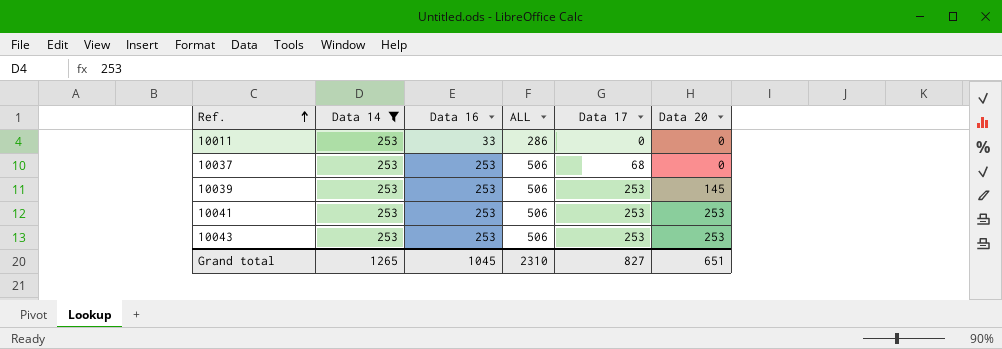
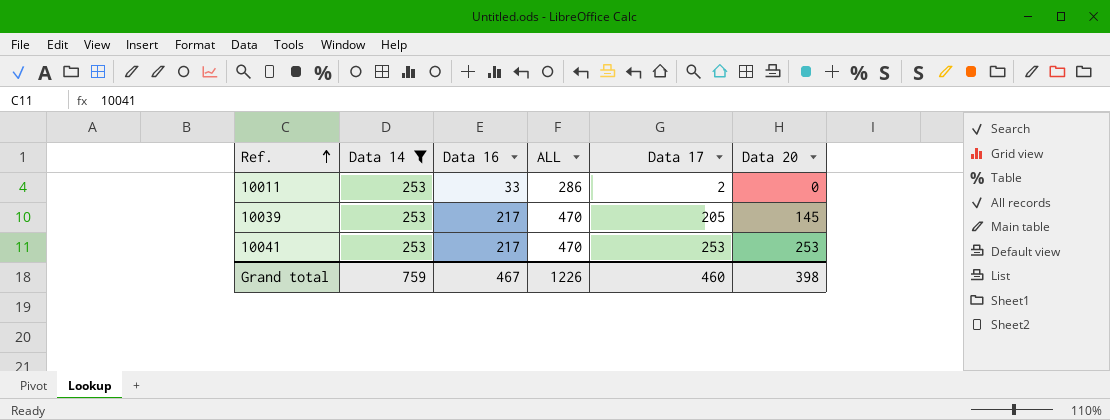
row 10037: 253 | 253 | 506 | 68 | 0 -> none
row 10043: 253 | 253 | 506 | 253 | 253 -> none
10011 | Data 17: 0 -> 2
10039 | Data 16: 253 -> 217
10039 | ALL: 506 -> 470
10039 | Data 17: 253 -> 205
10041 | Data 16: 253 -> 217
10041 | ALL: 506 -> 470
Grand total | Data 14: 1265 -> 759
Grand total | Data 16: 1045 -> 467
Grand total | ALL: 2310 -> 1226
Grand total | Data 17: 827 -> 460
Grand total | Data 20: 651 -> 398

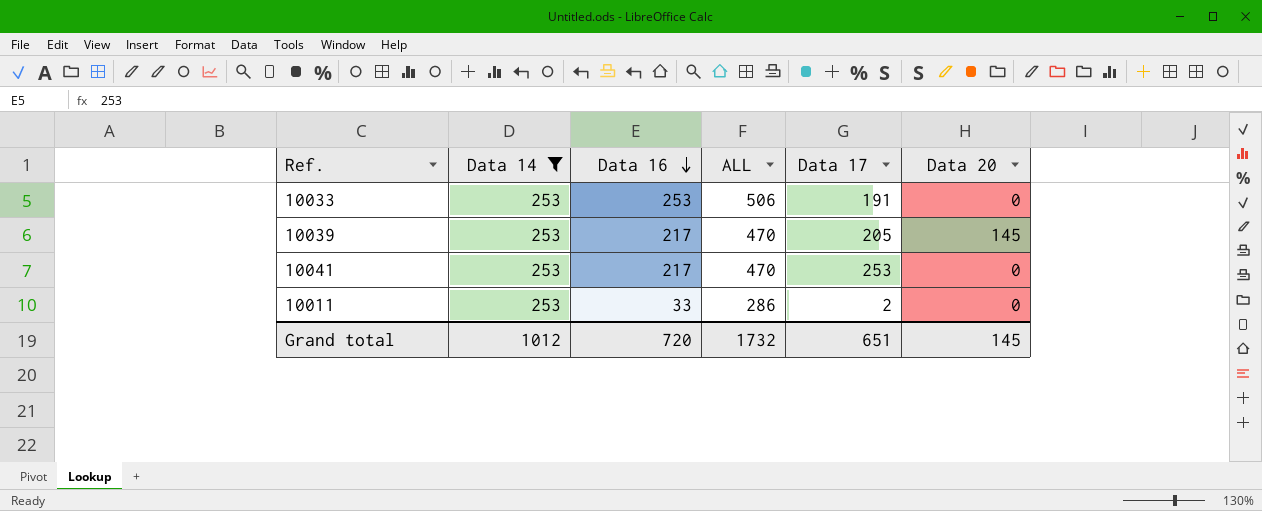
row order: Ref. ascending -> Data 16 descending
row 10033: none -> 253 | 253 | 506 | 191 | 0
10041 | Data 20: 253 -> 0
Grand total | Data 14: 759 -> 1012
Grand total | Data 16: 467 -> 720
Grand total | ALL: 1226 -> 1732
Grand total | Data 17: 460 -> 651
Grand total | Data 20: 398 -> 145

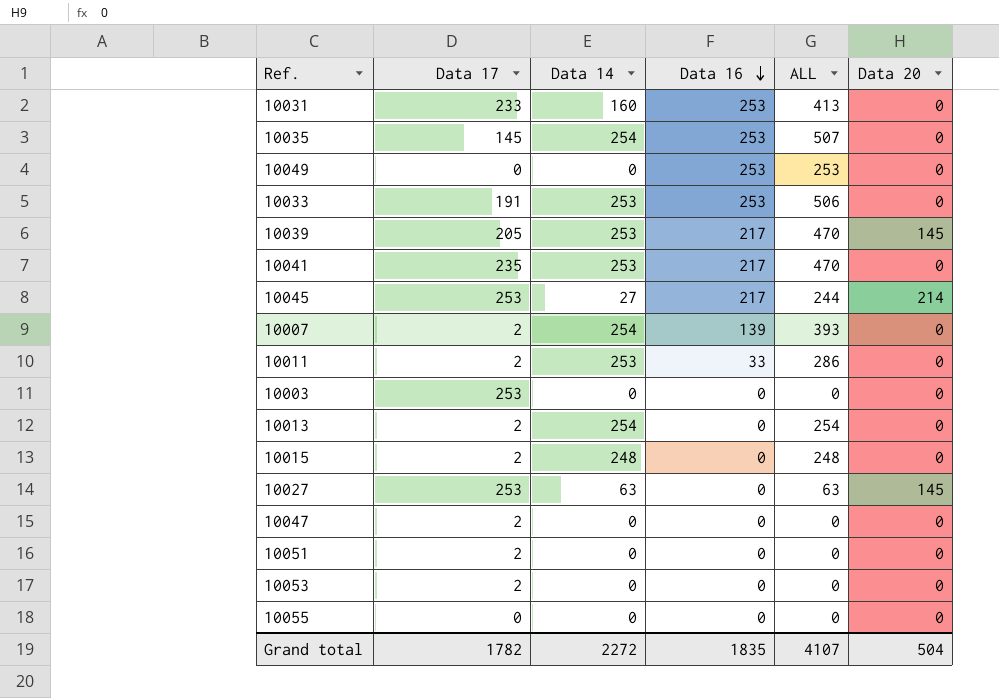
filter: Data 14 = 253 -> none
column Data 17 | position: 5 -> 2
10041 | Data 17: 253 -> 235
Grand total | Data 17: 651 -> 1782
Grand total | Data 14: 1012 -> 2272
Grand total | Data 16: 720 -> 1835
Grand total | ALL: 1732 -> 4107
Grand total | Data 20: 145 -> 504

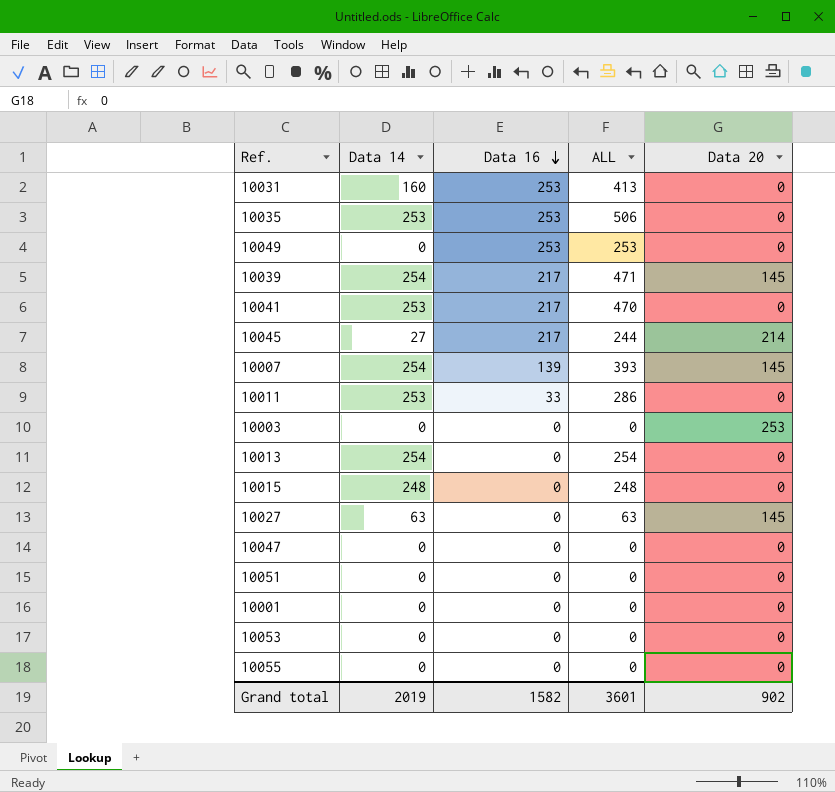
column Data 17 | position: 2 -> none
row 10033: 191 | 253 | 253 | 506 | 0 -> none
10035 | Data 14: 254 -> 253
10035 | ALL: 507 -> 506
10039 | Data 14: 253 -> 254
10039 | ALL: 470 -> 471
10007 | Data 20: 0 -> 145
10003 | Data 20: 0 -> 253
row 10001: none -> 0 | 0 | 0 | 0
Grand total | Data 14: 2272 -> 2019
Grand total | Data 16: 1835 -> 1582
Grand total | ALL: 4107 -> 3601
Grand total | Data 20: 504 -> 902

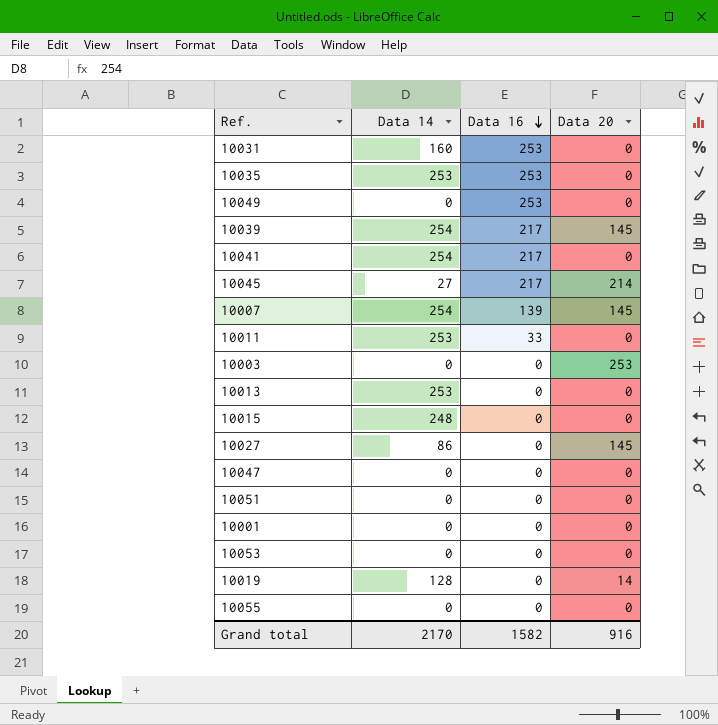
column ALL | formula: [Data 14] + [Data 16] -> none
10041 | Data 14: 253 -> 254
10013 | Data 14: 254 -> 253
10027 | Data 14: 63 -> 86
row 10019: none -> 128 | 0 | 14
Grand total | Data 14: 2019 -> 2170
Grand total | Data 20: 902 -> 916

